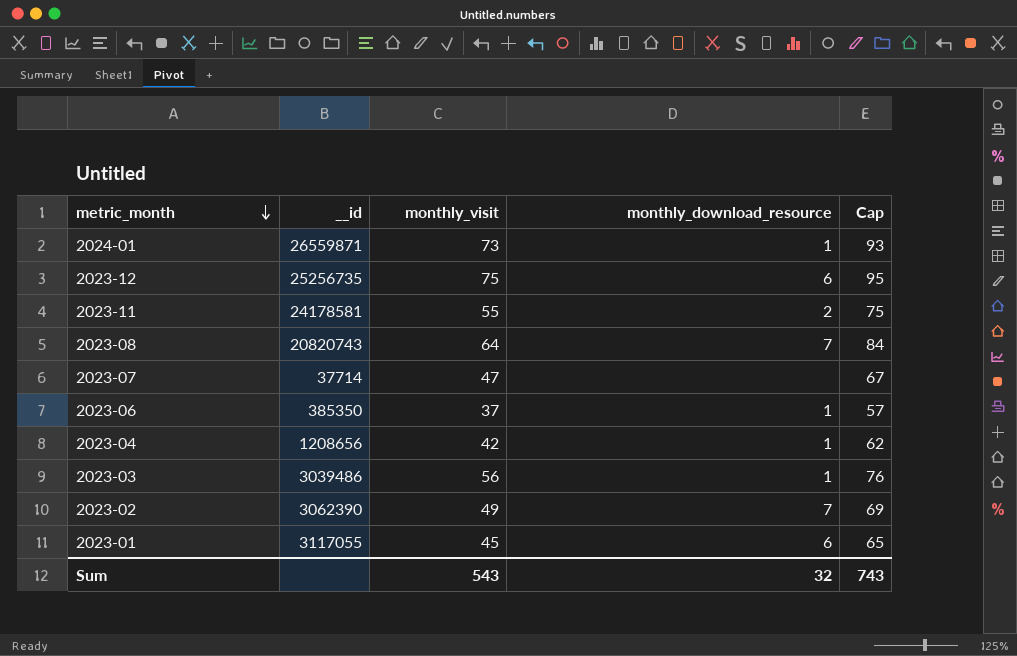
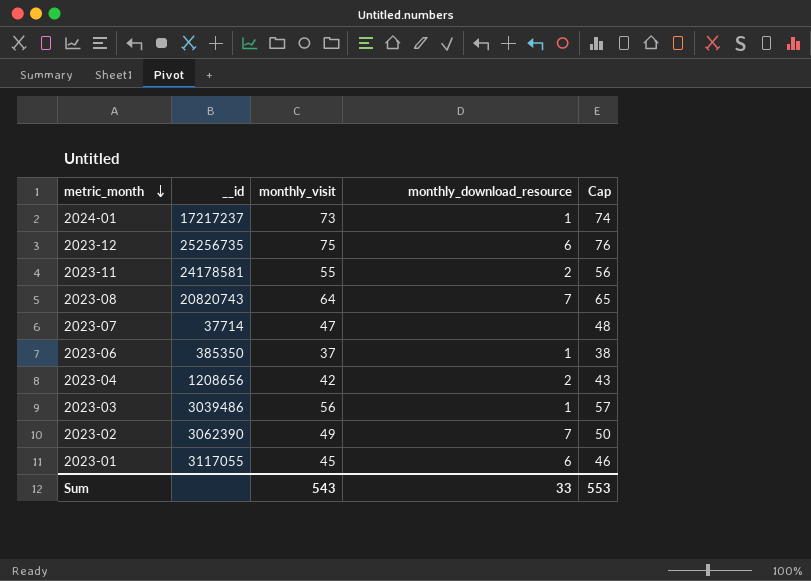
column Cap | formula: [monthly_visit] + 20 -> [monthly_visit] + 1
2024-01 | __id: 26559871 -> 17217237
2023-04 | monthly_download_resource: 1 -> 2
Sum | monthly_download_resource: 32 -> 33
Sum | Cap: 743 -> 553

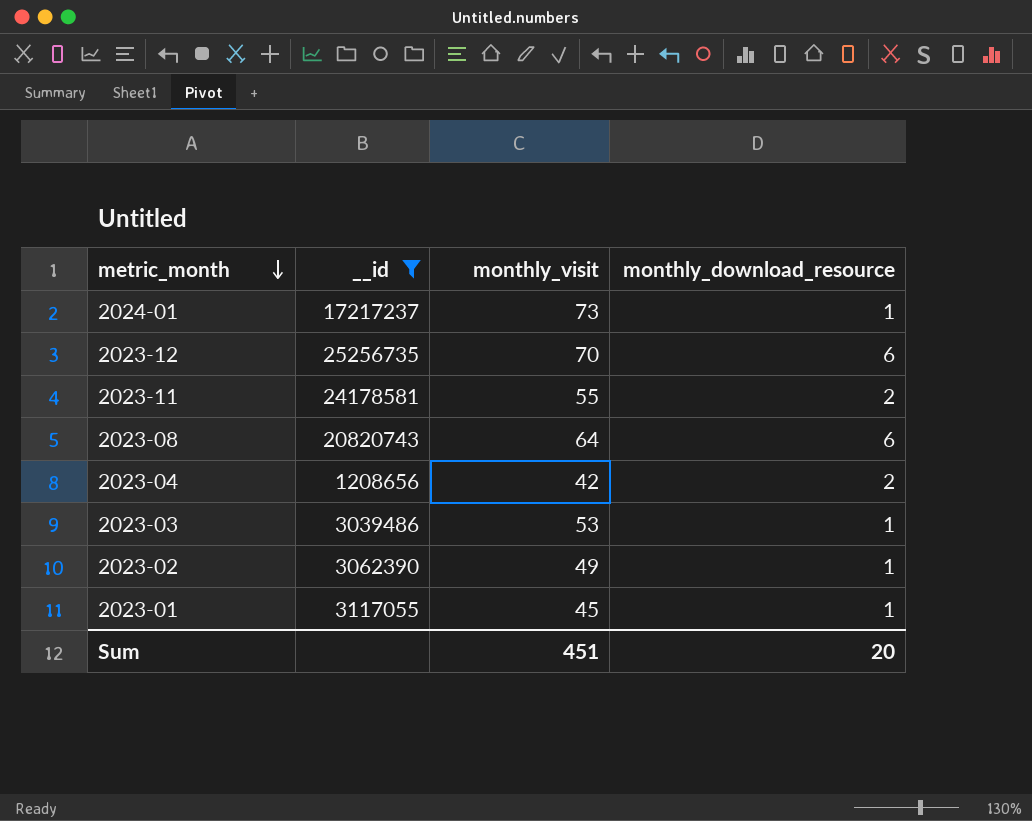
filter: none -> __id >= 1208656
column Cap | formula: [monthly_visit] + 1 -> none
2023-12 | monthly_visit: 75 -> 70
2023-08 | monthly_download_resource: 7 -> 6
2023-03 | monthly_visit: 56 -> 53
2023-02 | monthly_download_resource: 7 -> 1
2023-01 | monthly_download_resource: 6 -> 1
Sum | monthly_visit: 543 -> 451
Sum | monthly_download_resource: 33 -> 20

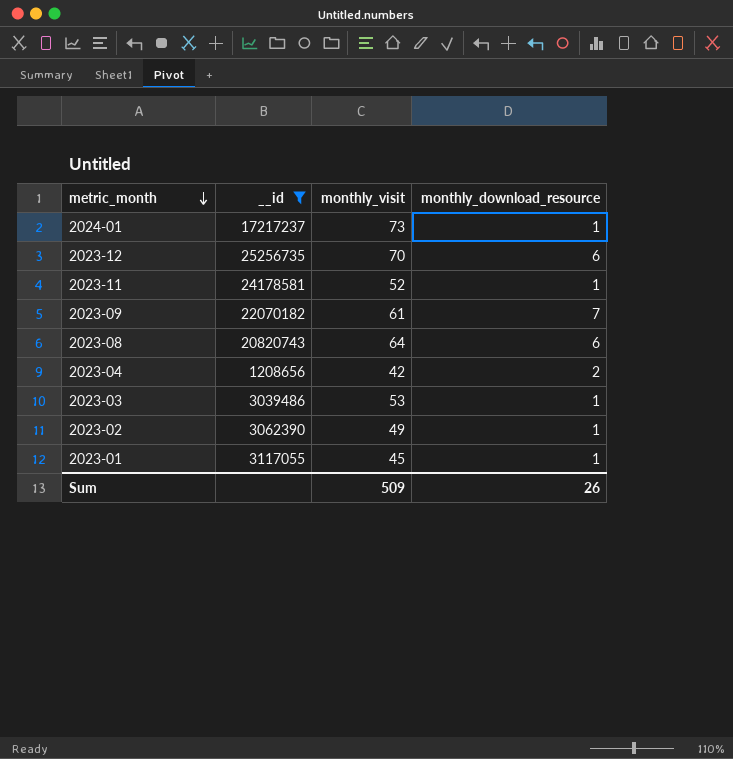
2023-11 | monthly_visit: 55 -> 52
2023-11 | monthly_download_resource: 2 -> 1
row 2023-09: none -> 22070182 | 61 | 7
Sum | monthly_visit: 451 -> 509
Sum | monthly_download_resource: 20 -> 26

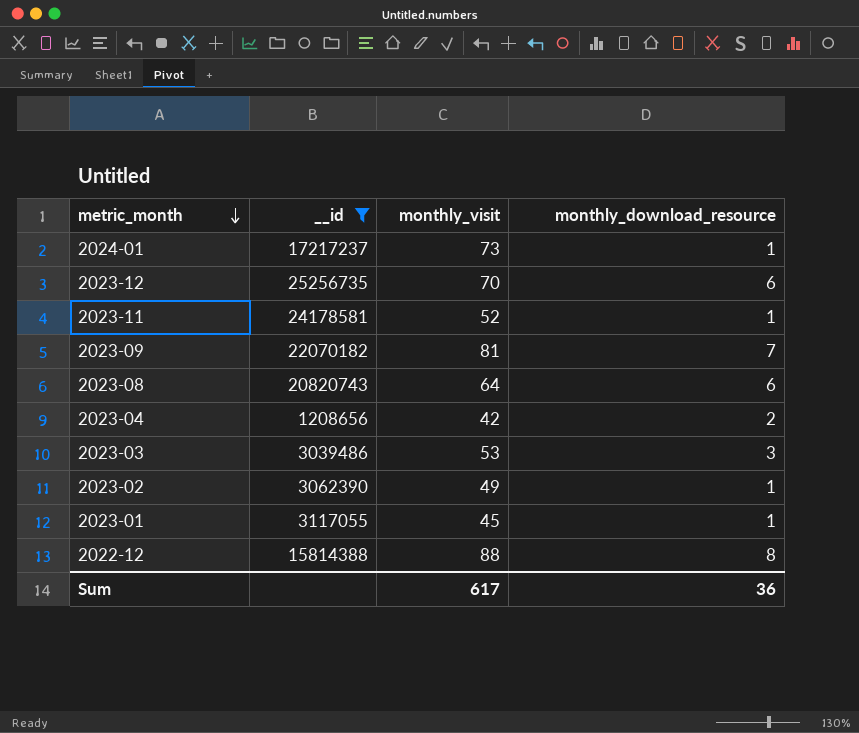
2023-09 | monthly_visit: 61 -> 81
2023-03 | monthly_download_resource: 1 -> 3
row 2022-12: none -> 15814388 | 88 | 8
Sum | monthly_visit: 509 -> 617
Sum | monthly_download_resource: 26 -> 36

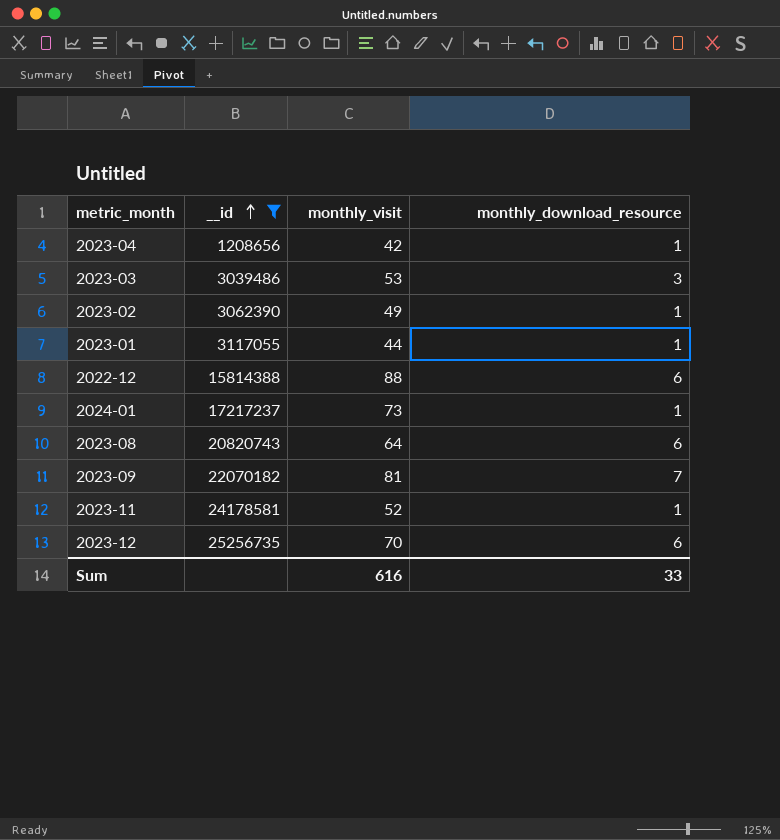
row order: metric_month descending -> __id ascending
2023-04 | monthly_download_resource: 2 -> 1
2023-01 | monthly_visit: 45 -> 44
2022-12 | monthly_download_resource: 8 -> 6
Sum | monthly_visit: 617 -> 616
Sum | monthly_download_resource: 36 -> 33

